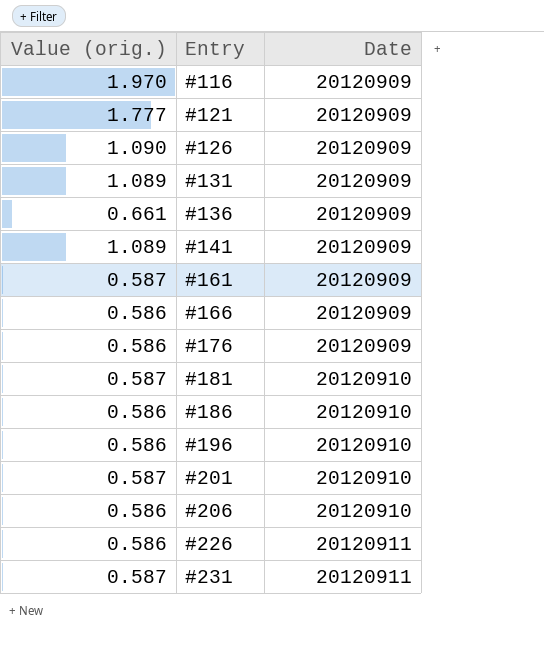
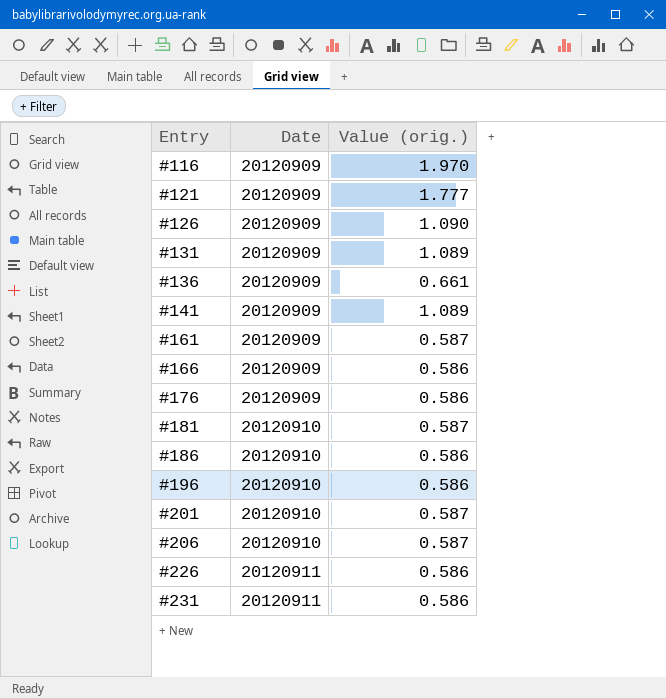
column Value (orig.) | position: 1 -> 3
#206 | Value (orig.): 0.586 -> 0.587
#231 | Value (orig.): 0.587 -> 0.586

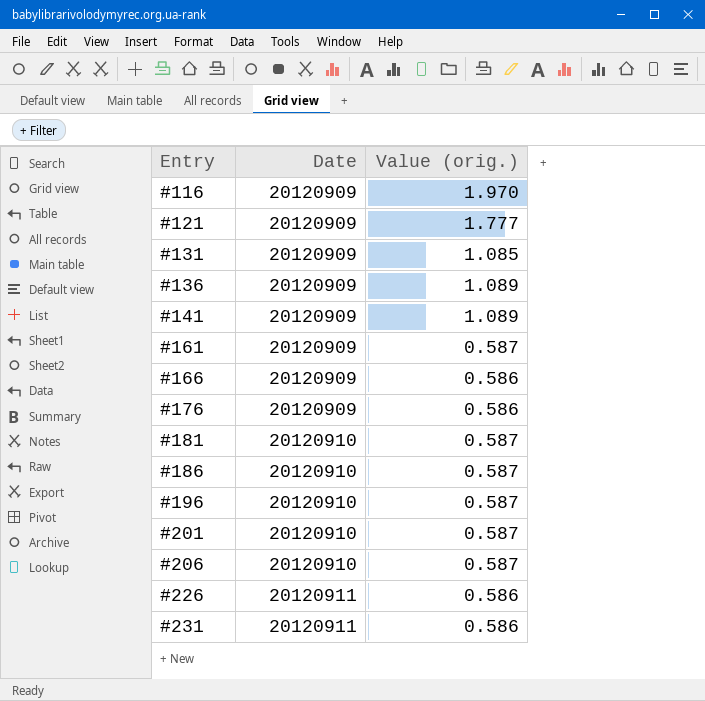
row #126: 20120909 | 1.090 -> none
#131 | Value (orig.): 1.089 -> 1.085
#136 | Value (orig.): 0.661 -> 1.089
#186 | Value (orig.): 0.586 -> 0.587
#196 | Value (orig.): 0.586 -> 0.587

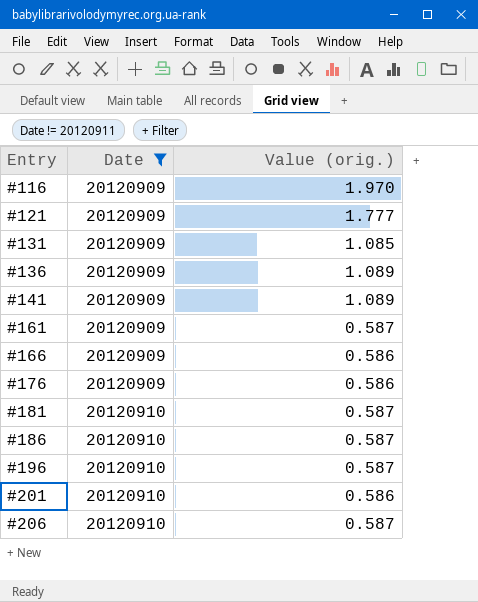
filter: none -> Date != 20120911
#201 | Value (orig.): 0.587 -> 0.586

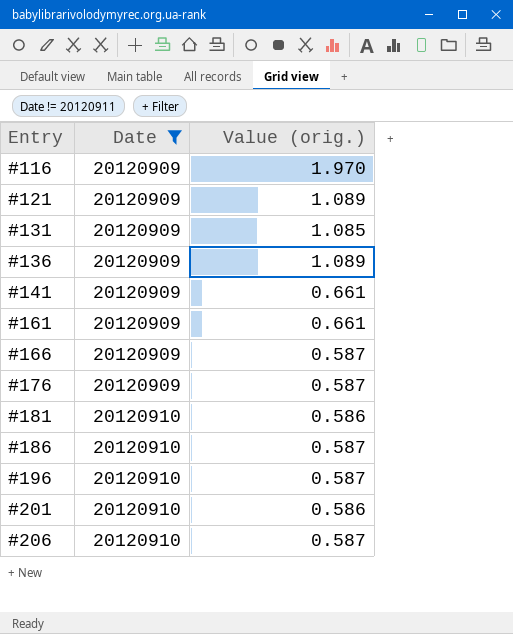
#121 | Value (orig.): 1.777 -> 1.089
#141 | Value (orig.): 1.089 -> 0.661
#161 | Value (orig.): 0.587 -> 0.661
#166 | Value (orig.): 0.586 -> 0.587
#176 | Value (orig.): 0.586 -> 0.587
#181 | Value (orig.): 0.587 -> 0.586

